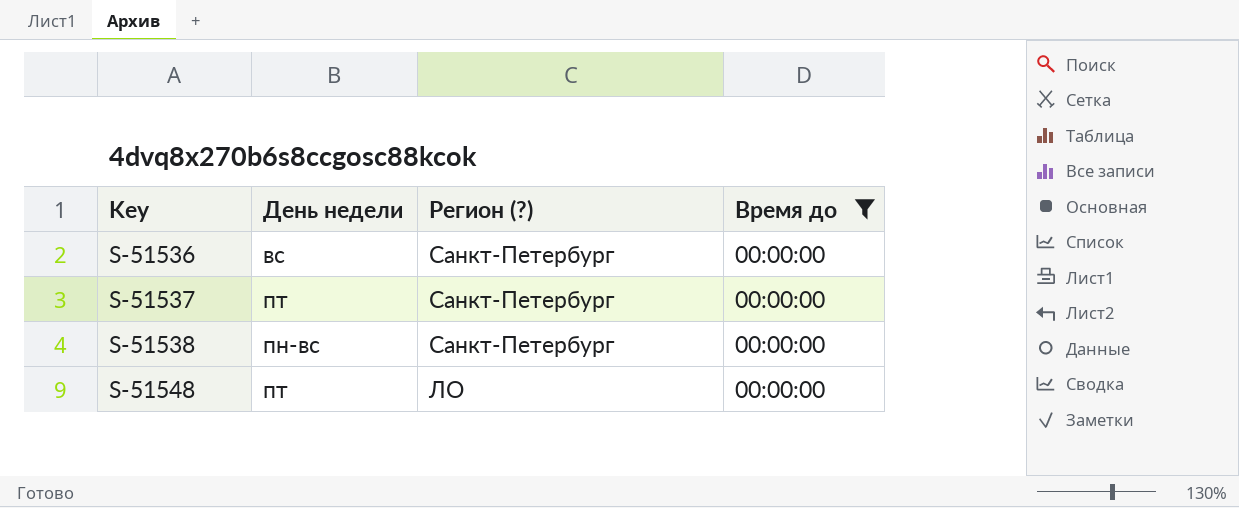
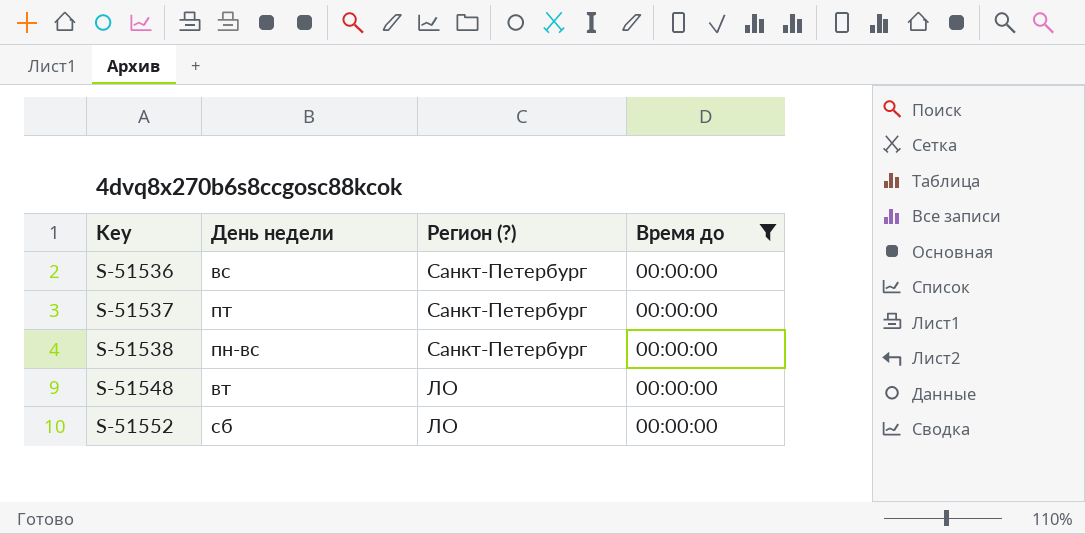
S-51548 | День недели: пт -> вт
row S-51552: none -> сб | ЛО | 00:00:00

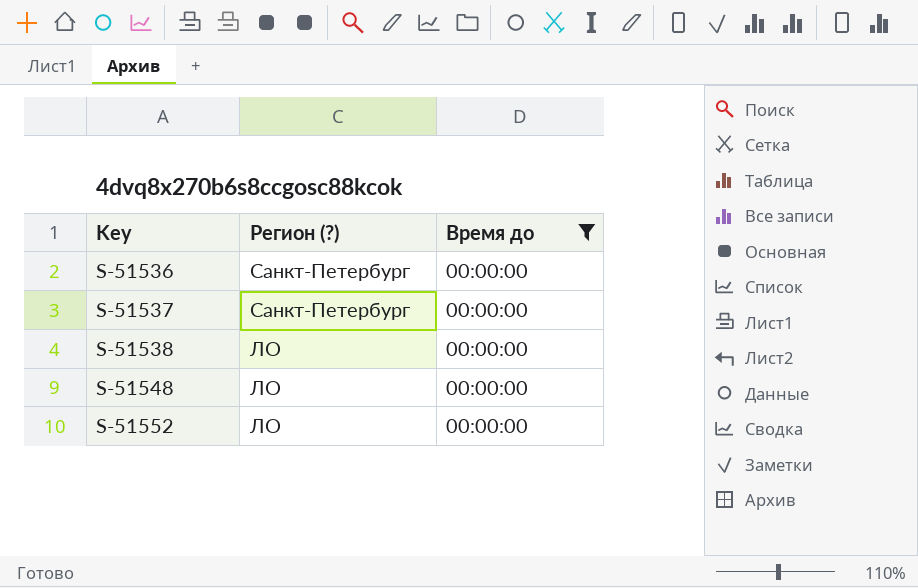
column День недели | position: 2 -> none
S-51538 | Регион (?): Санкт-Петербург -> ЛО

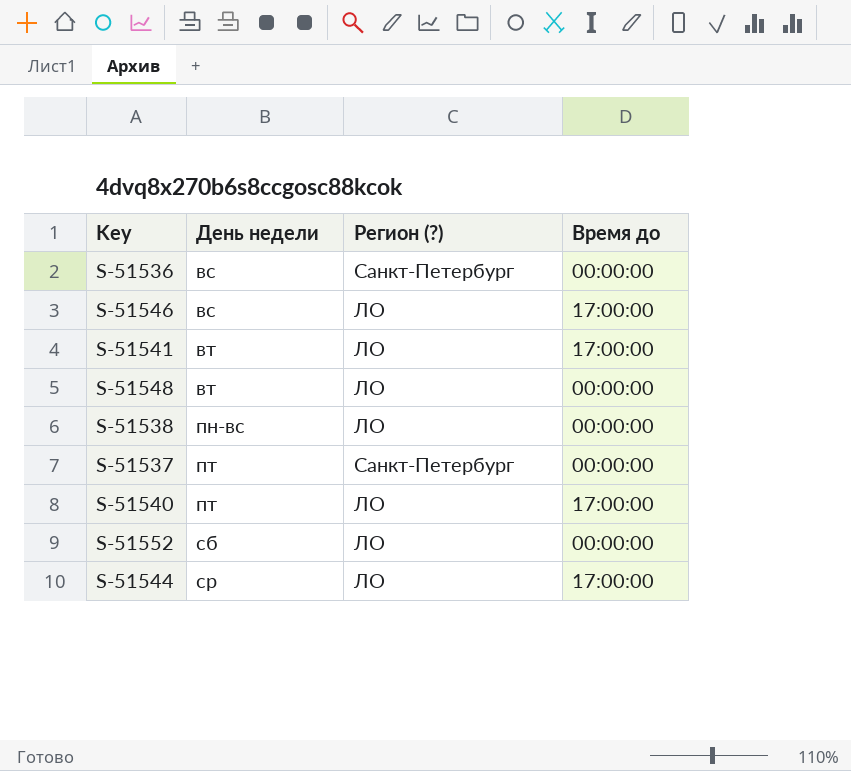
filter: Время до = 00:00:00 -> none
row order: Key ascending -> День недели ascending
column День недели | position: none -> 2

